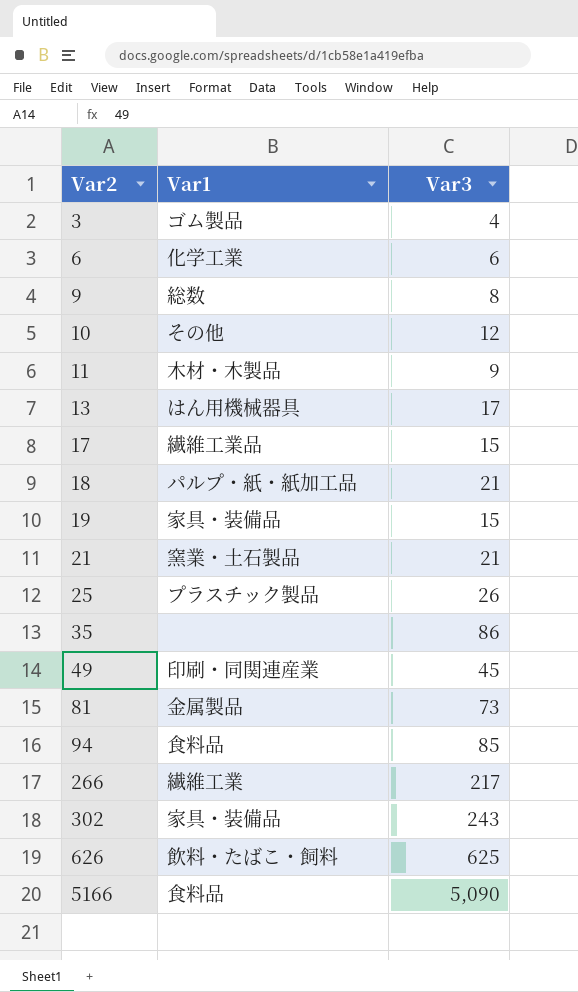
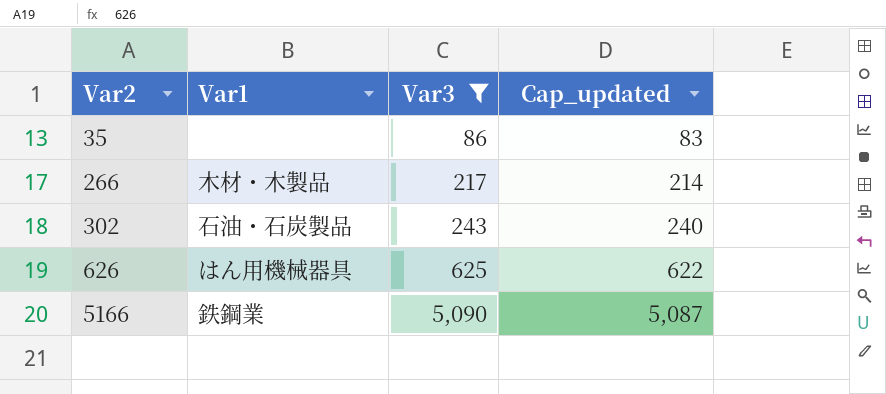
filter: none -> Var3 >= 86
column Cap_updated | formula: none -> [Var3] - 3
266 | Var1: 繊維工業 -> 木材・木製品
302 | Var1: 家具・装備品 -> 石油・石炭製品
626 | Var1: 飲料・たばこ・飼料 -> はん用機械器具
5166 | Var1: 食料品 -> 鉄鋼業

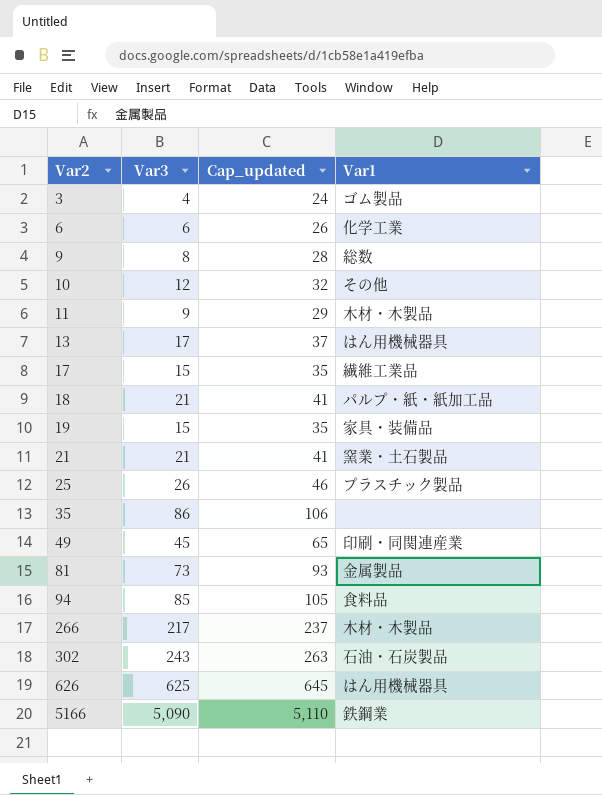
filter: Var3 >= 86 -> none
column Cap_updated | formula: [Var3] - 3 -> [Var3] + 20
column Var1 | position: 2 -> 4

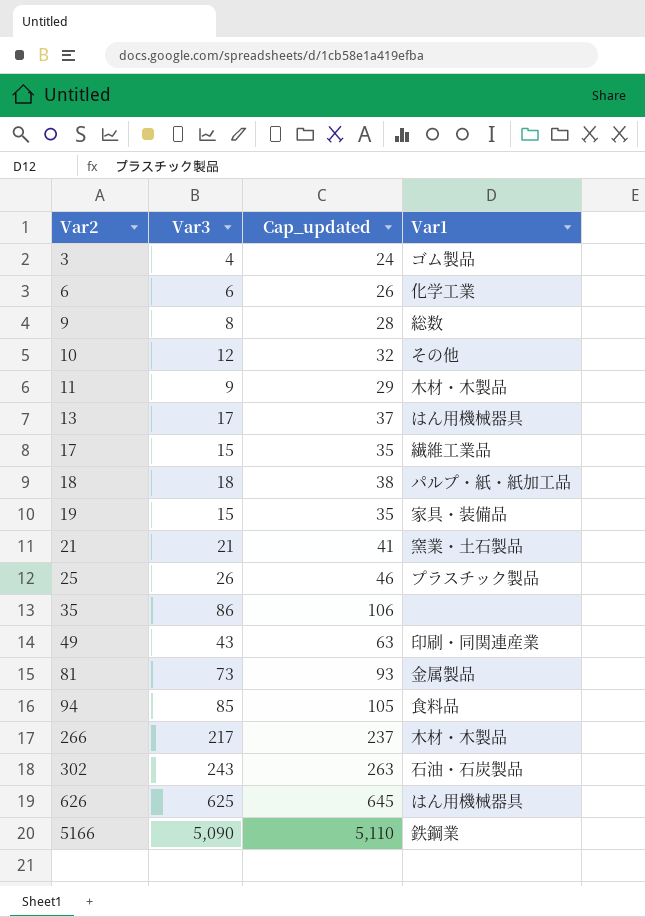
18 | Var3: 21 -> 18
18 | Cap_updated: 41 -> 38
49 | Var3: 45 -> 43
49 | Cap_updated: 65 -> 63

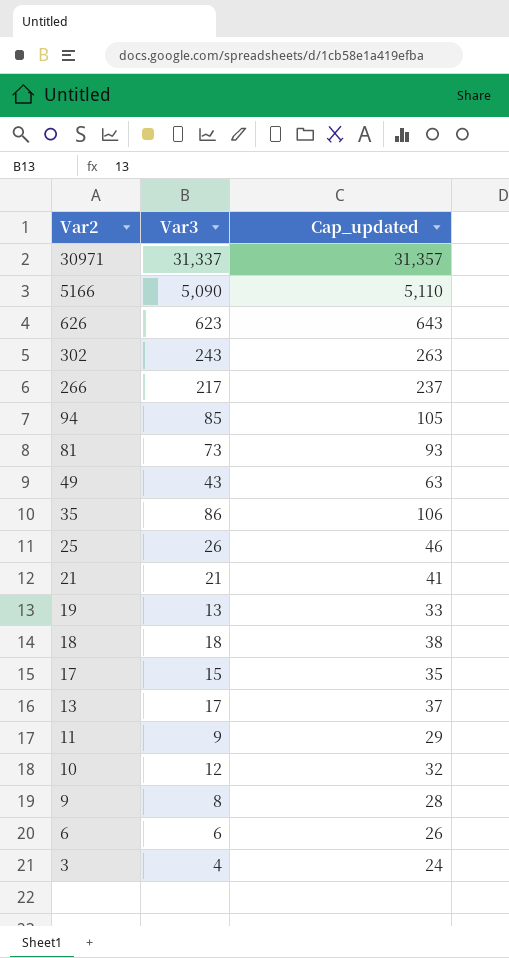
row order: Var2 ascending -> Var2 descending
column Var1 | position: 4 -> none
row 30971: none -> 31,337 | 31,357
626 | Var3: 625 -> 623
626 | Cap_updated: 645 -> 643
19 | Var3: 15 -> 13
19 | Cap_updated: 35 -> 33

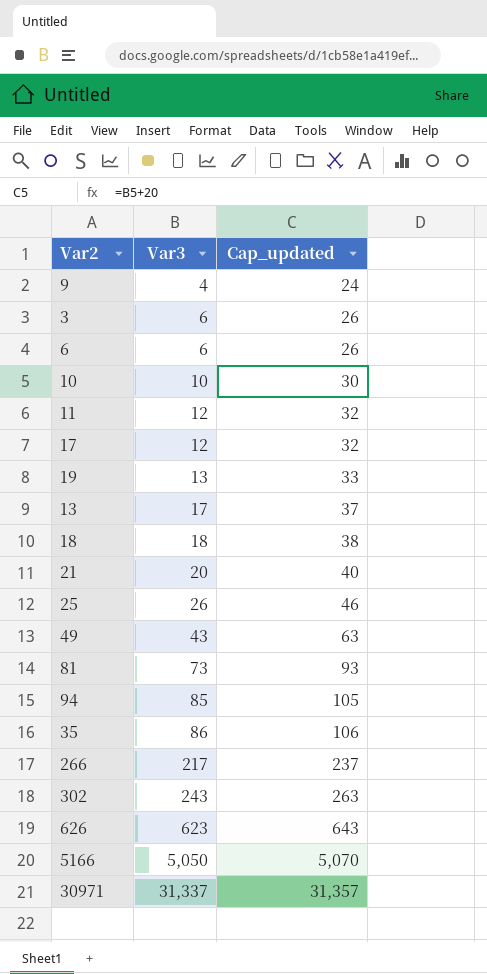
row order: Var2 descending -> Var3 ascending
9 | Var3: 8 -> 4
9 | Cap_updated: 28 -> 24
3 | Var3: 4 -> 6
3 | Cap_updated: 24 -> 26
10 | Var3: 12 -> 10
10 | Cap_updated: 32 -> 30
11 | Var3: 9 -> 12
11 | Cap_updated: 29 -> 32
17 | Var3: 15 -> 12
17 | Cap_updated: 35 -> 32
21 | Var3: 21 -> 20
21 | Cap_updated: 41 -> 40
5166 | Var3: 5,090 -> 5,050
5166 | Cap_updated: 5,110 -> 5,070

